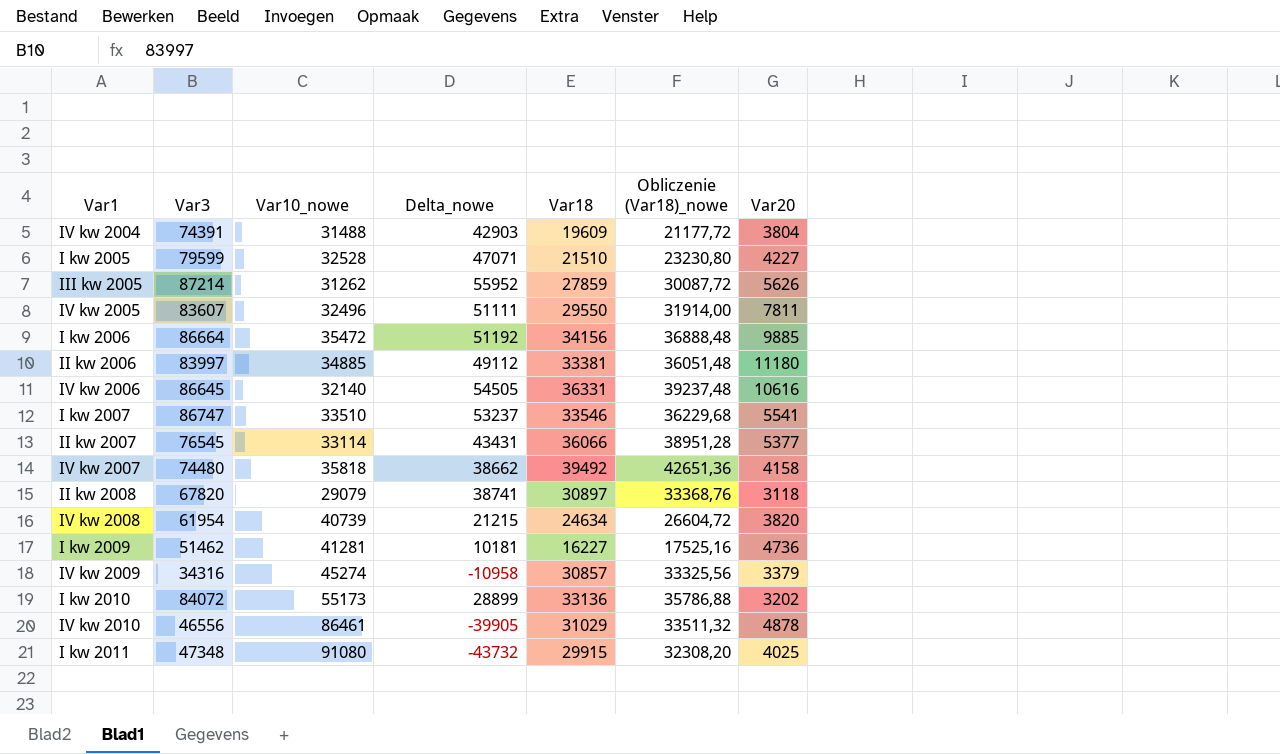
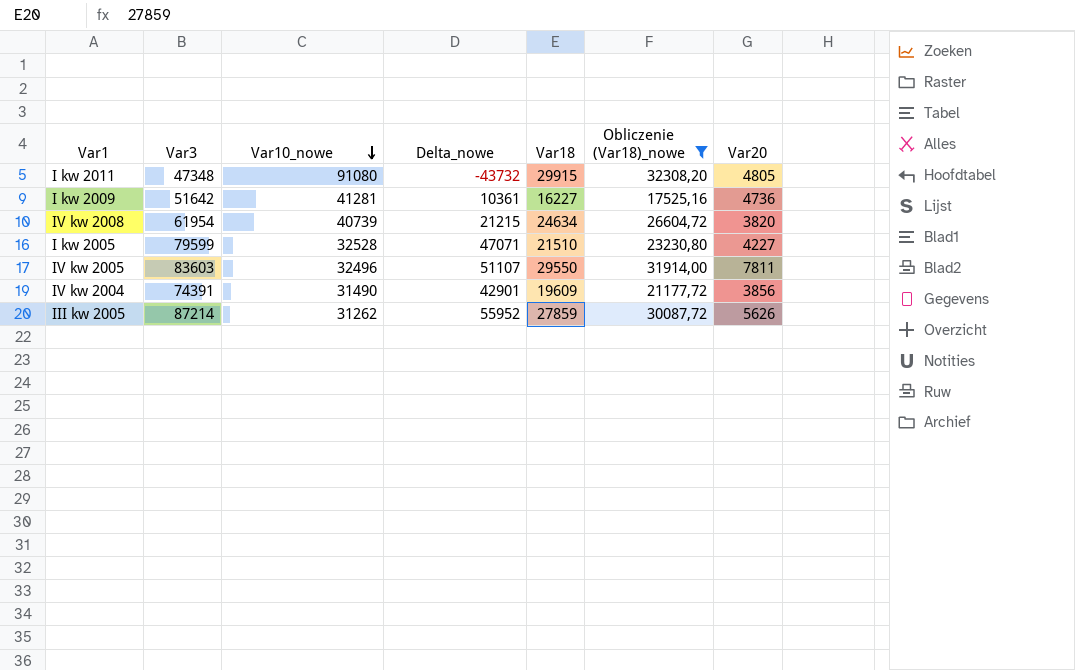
filter: none -> Obliczenie (Var18)_nowe <= 32308,20
row order: none -> Var10_nowe descending
I kw 2011 | Var20: 4025 -> 4805
I kw 2009 | Var3: 51462 -> 51642
I kw 2009 | Delta_nowe: 10181 -> 10361
IV kw 2005 | Var3: 83607 -> 83603
IV kw 2005 | Delta_nowe: 51111 -> 51107
IV kw 2004 | Var10_nowe: 31488 -> 31490
IV kw 2004 | Delta_nowe: 42903 -> 42901
IV kw 2004 | Var20: 3804 -> 3856

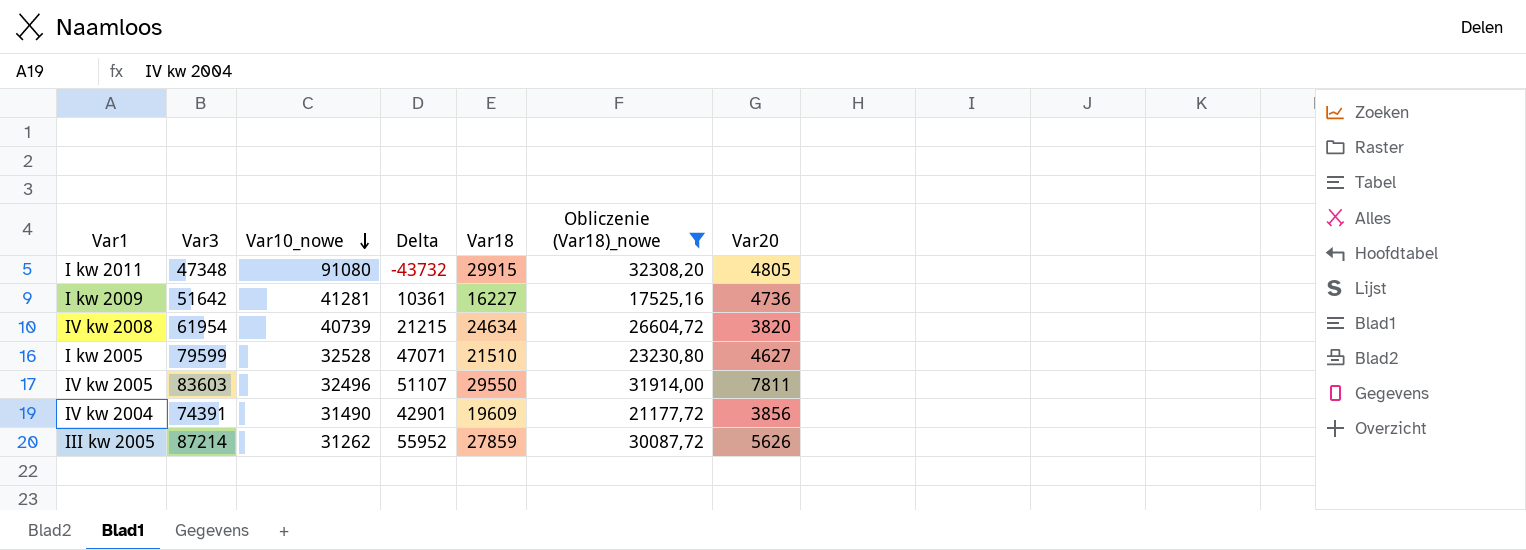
column name: Delta_nowe -> Delta
I kw 2005 | Var20: 4227 -> 4627

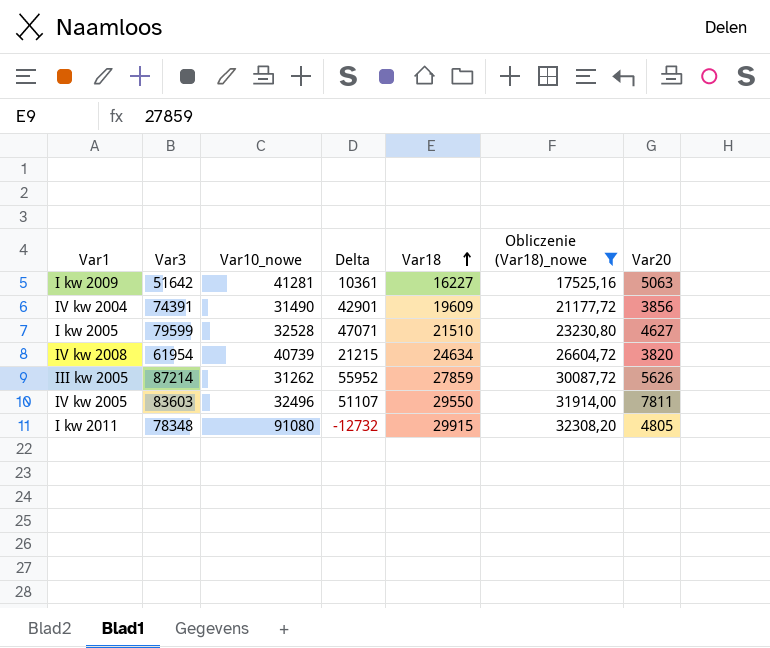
row order: Var10_nowe descending -> Var18 ascending
I kw 2009 | Var20: 4736 -> 5063
I kw 2011 | Var3: 47348 -> 78348
I kw 2011 | Delta: -43732 -> -12732

